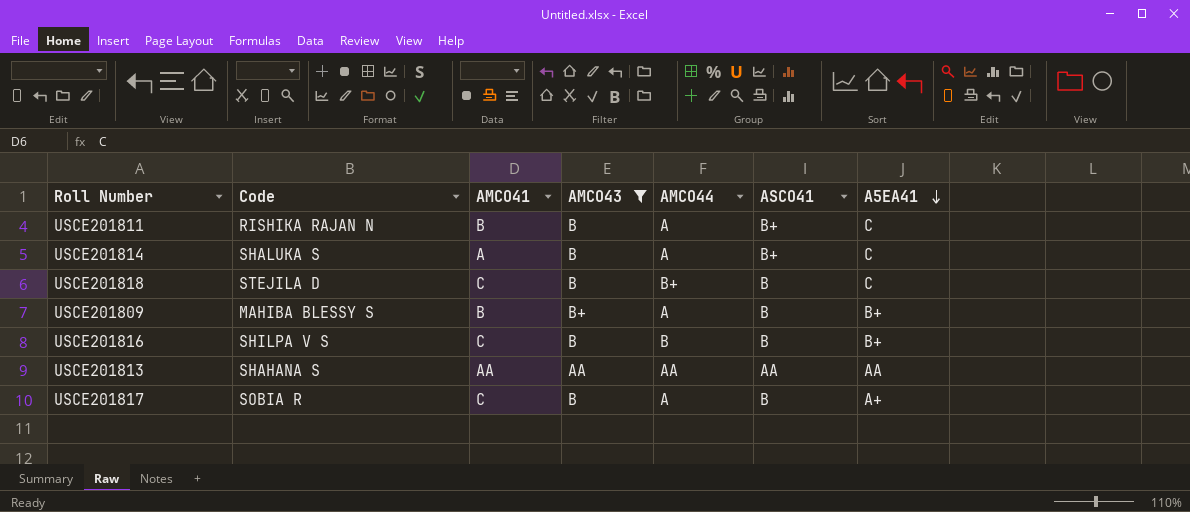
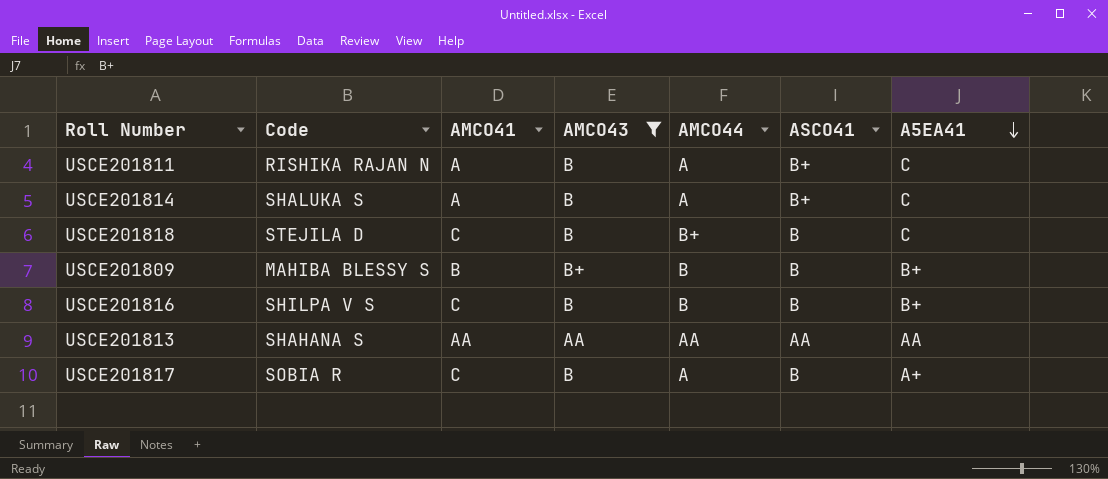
USCE201811 | AMCO41: B -> A
USCE201809 | AMCO44: A -> B

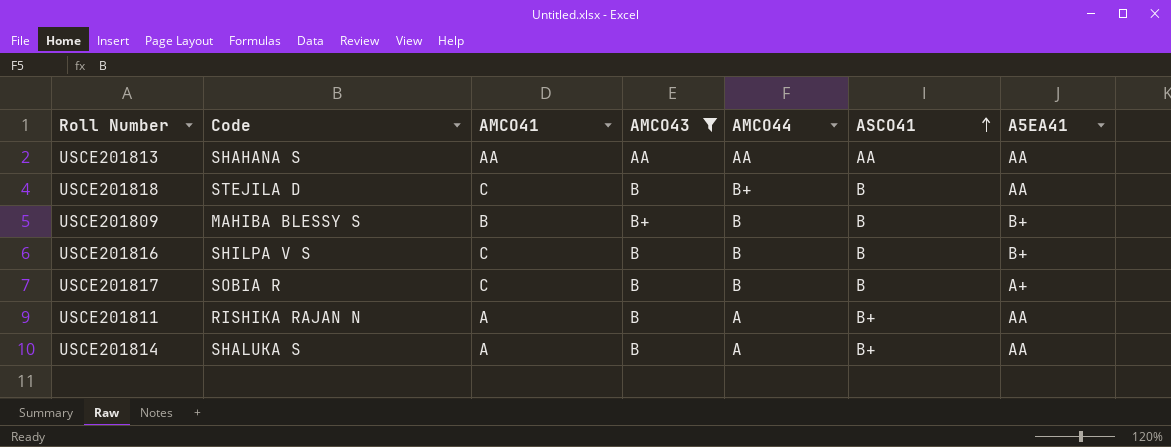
row order: A5EA41 descending -> ASCO41 ascending
USCE201818 | A5EA41: C -> AA
USCE201817 | AMCO44: A -> B
USCE201811 | A5EA41: C -> AA
USCE201814 | A5EA41: C -> AA

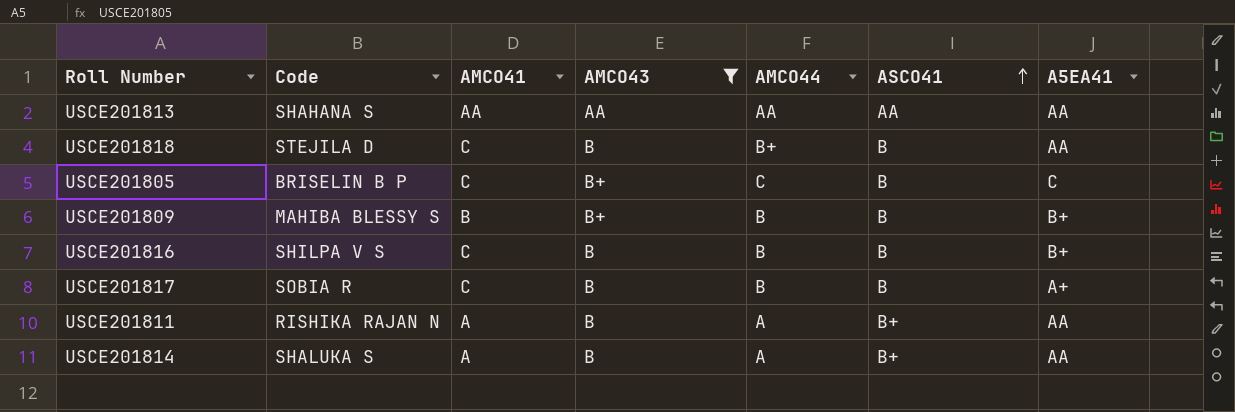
row USCE201805: none -> BRISELIN B P | C | B+ | C | B | C

